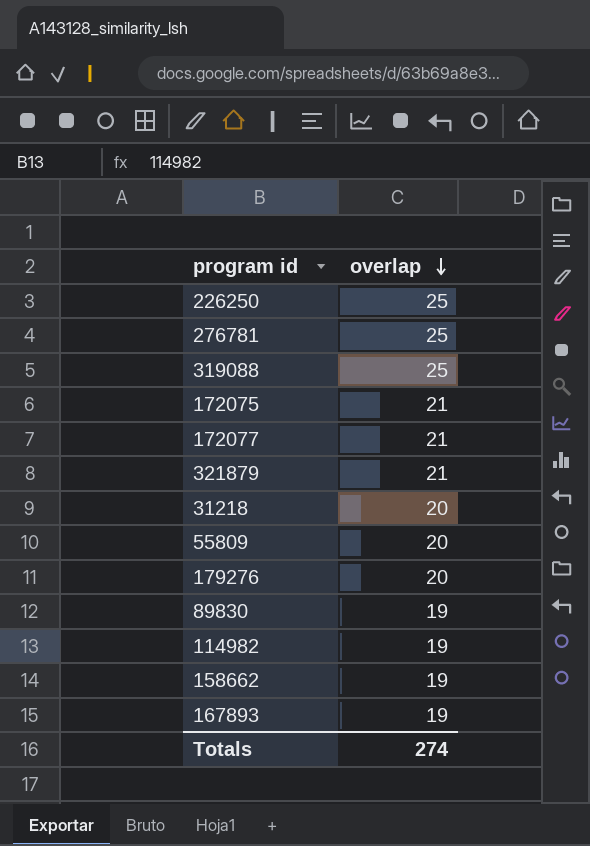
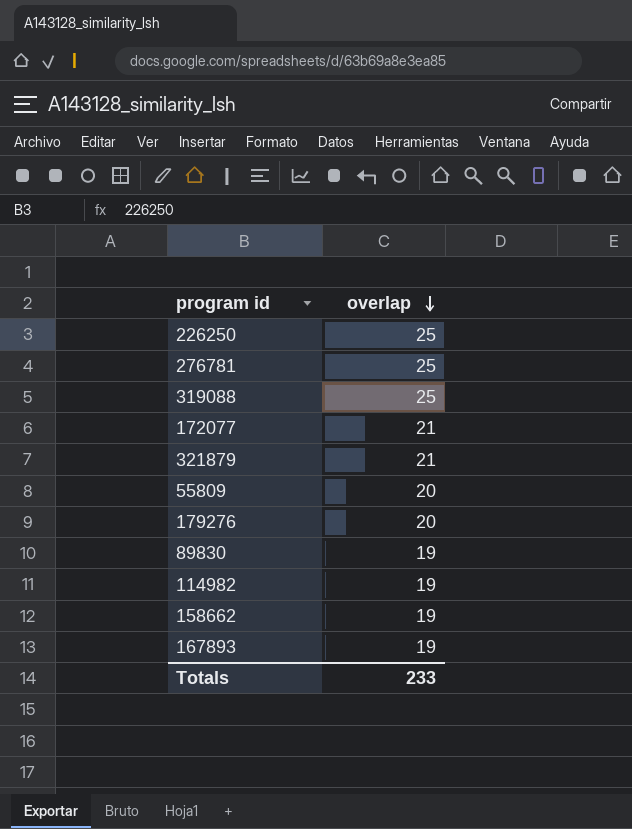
row 172075: 21 -> none
row 31218: 20 -> none
Totals | overlap: 274 -> 233

